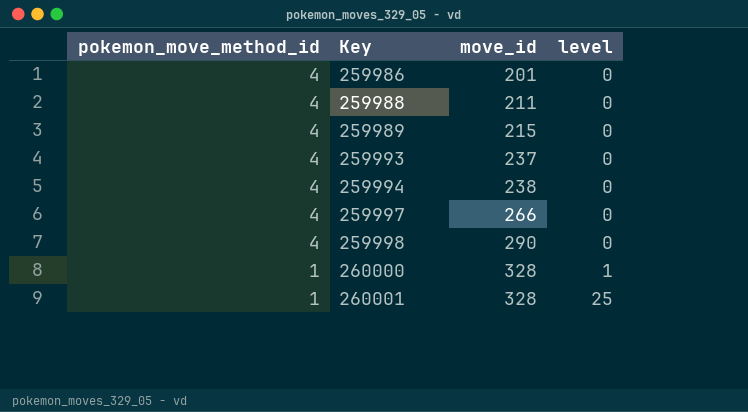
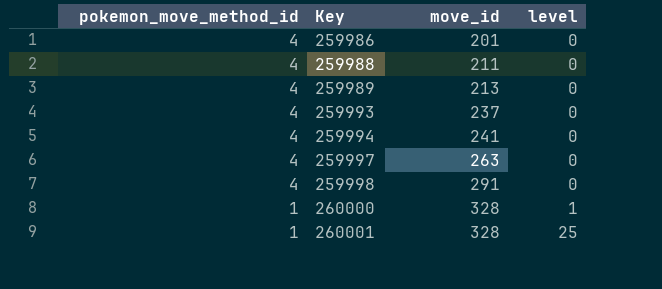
259989 | move_id: 215 -> 213
259994 | move_id: 238 -> 241
259997 | move_id: 266 -> 263
259998 | move_id: 290 -> 291

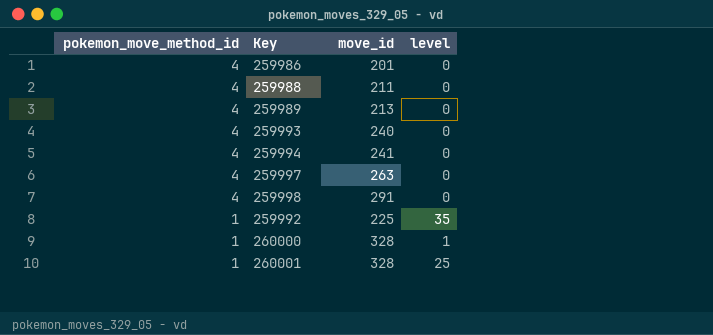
259993 | move_id: 237 -> 240
row 259992: none -> 1 | 225 | 35

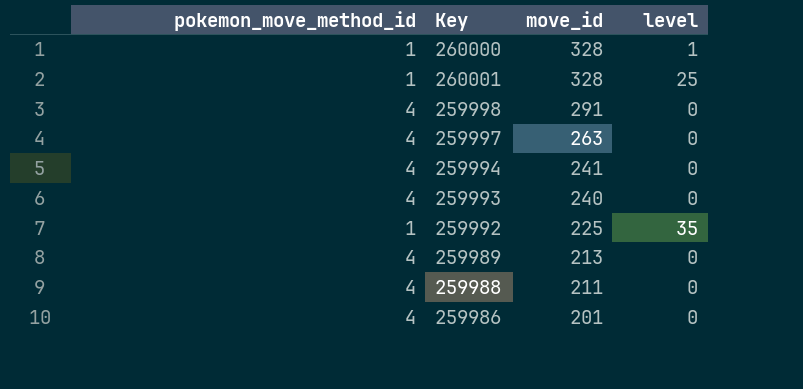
row order: pokemon_move_method_id descending -> move_id descending

